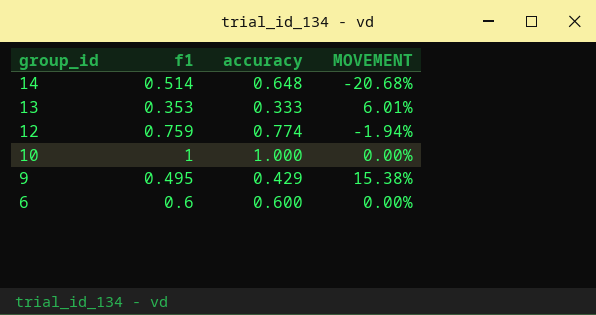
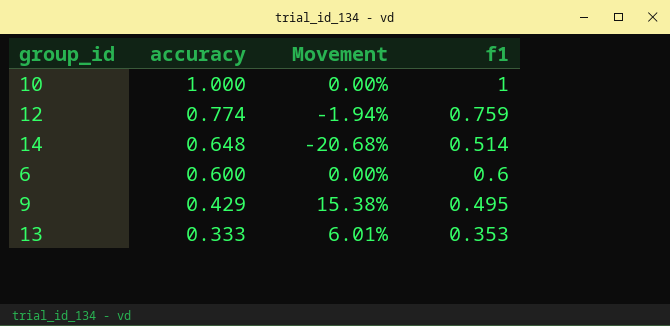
row order: group_id descending -> accuracy descending
column name: MOVEMENT -> Movement
column f1 | position: 2 -> 4

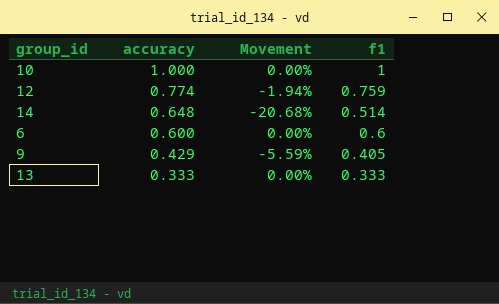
9 | Movement: 15.38% -> -5.59%
9 | f1: 0.495 -> 0.405
13 | Movement: 6.01% -> 0.00%
13 | f1: 0.353 -> 0.333

